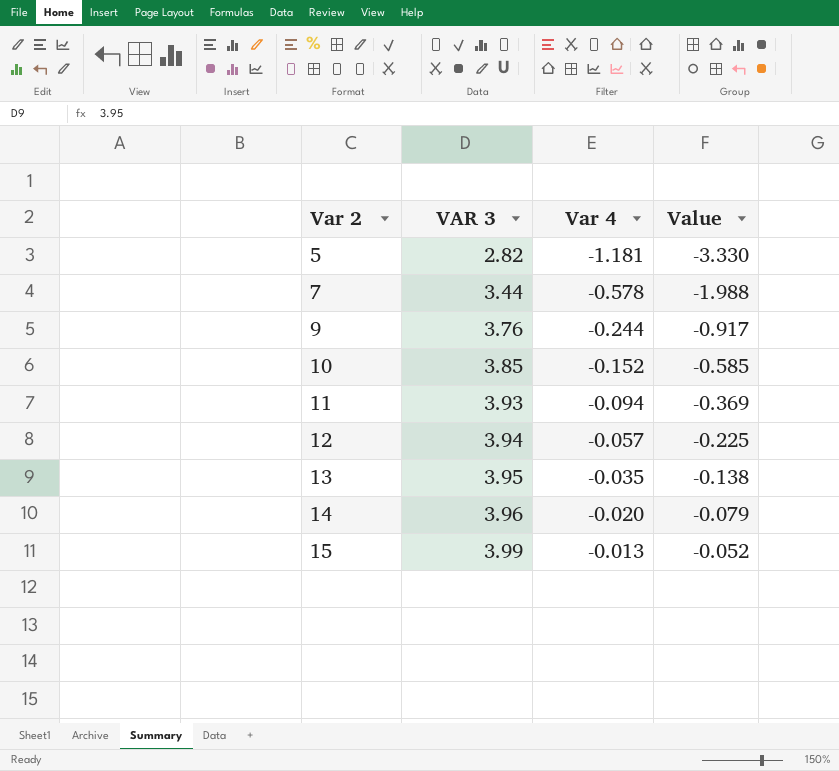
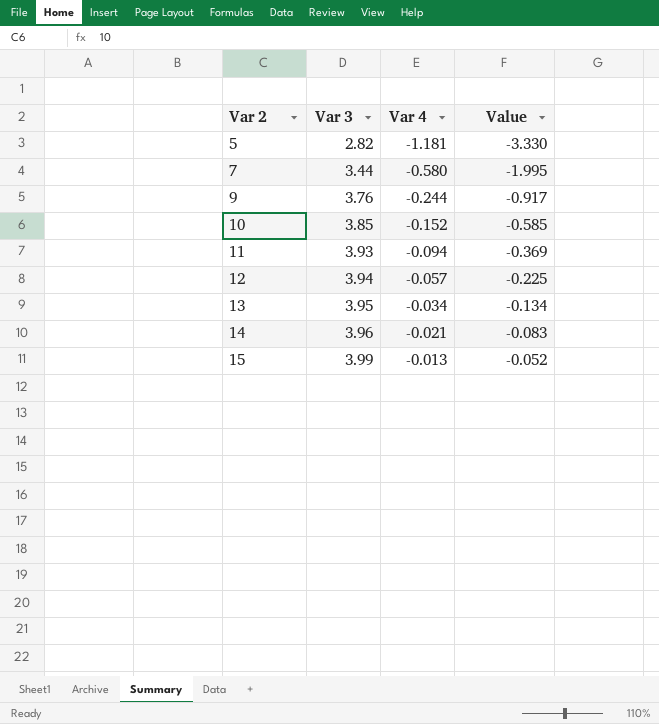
column name: VAR 3 -> Var 3
7 | Var 4: -0.578 -> -0.580
7 | Value: -1.988 -> -1.995
13 | Var 4: -0.035 -> -0.034
13 | Value: -0.138 -> -0.134
14 | Var 4: -0.020 -> -0.021
14 | Value: -0.079 -> -0.083

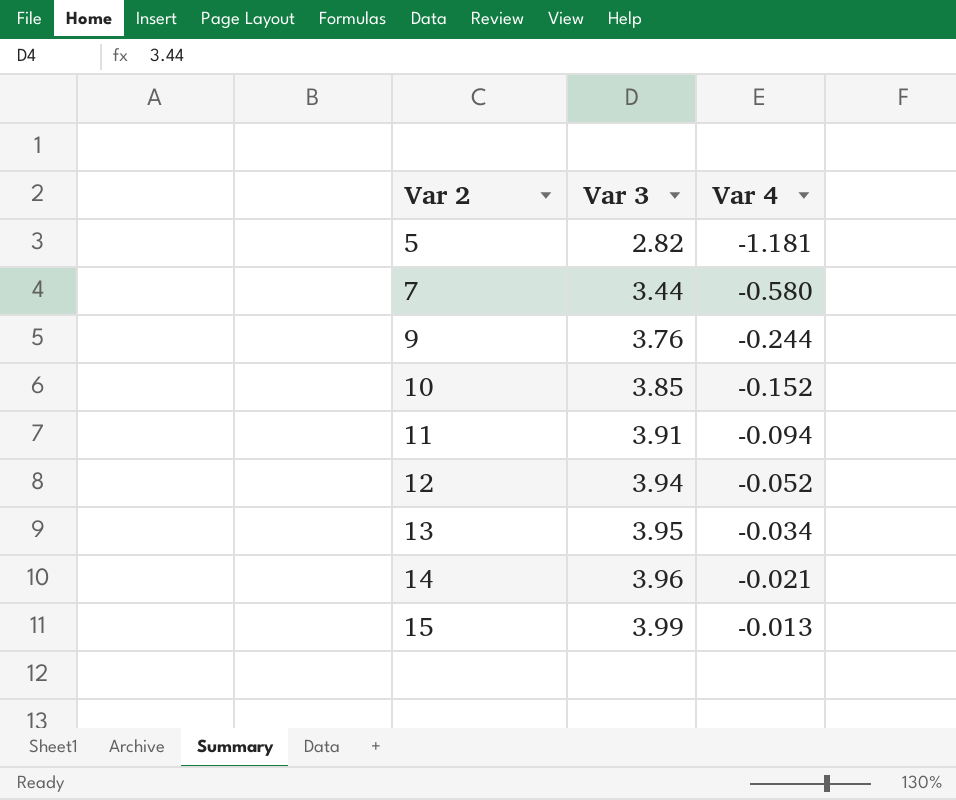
column Value | formula: [Var 3] * [Var 4] -> none
11 | Var 3: 3.93 -> 3.91
12 | Var 4: -0.057 -> -0.052

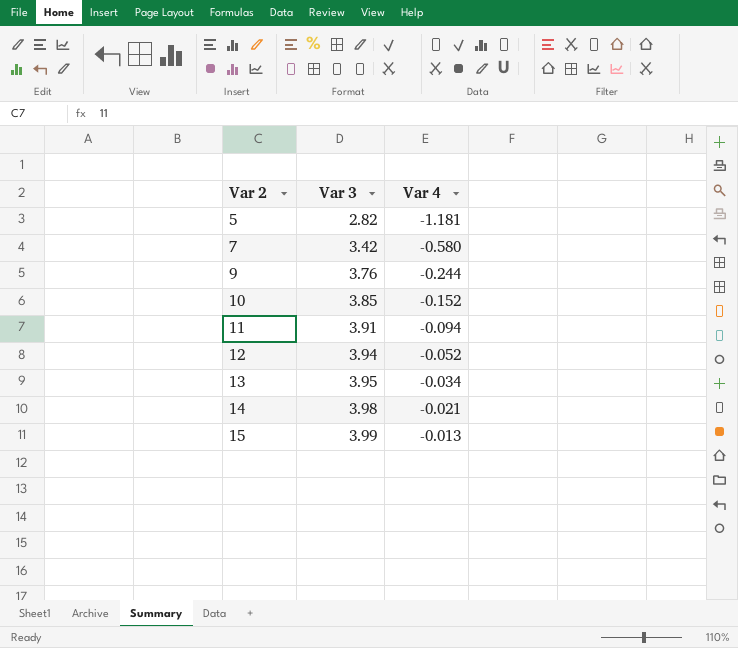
7 | Var 3: 3.44 -> 3.42
14 | Var 3: 3.96 -> 3.98

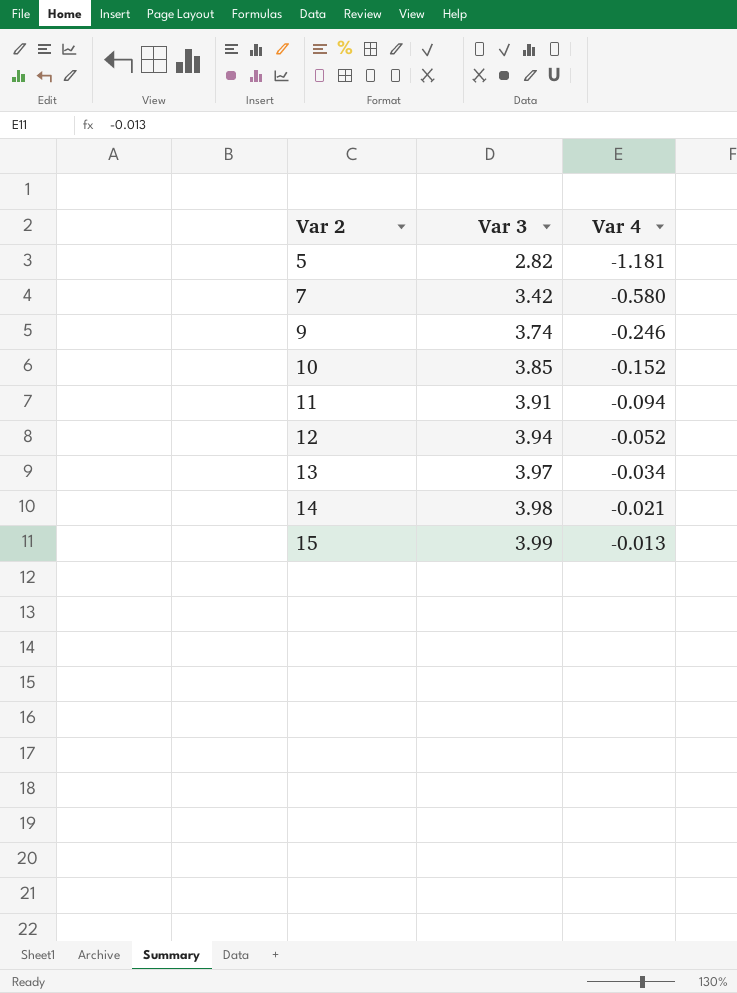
9 | Var 3: 3.76 -> 3.74
9 | Var 4: -0.244 -> -0.246
13 | Var 3: 3.95 -> 3.97

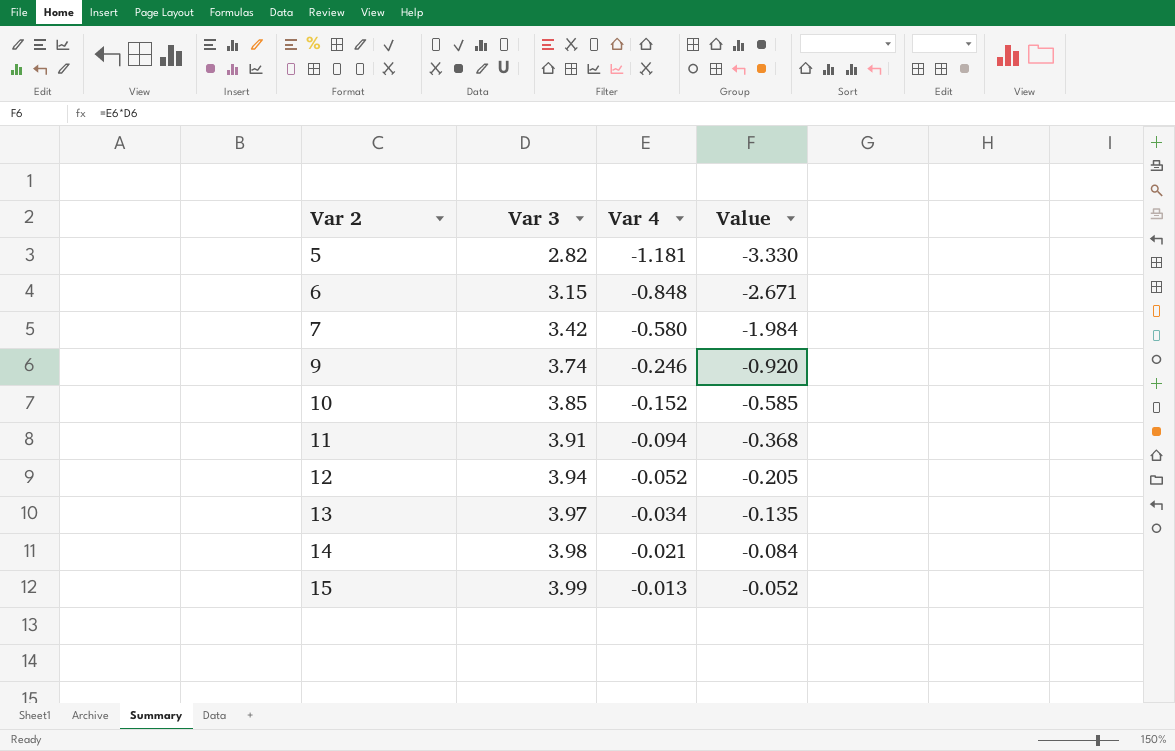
column Value | formula: none -> [Var 3] * [Var 4]
row 6: none -> 3.15 | -0.848 | -2.671

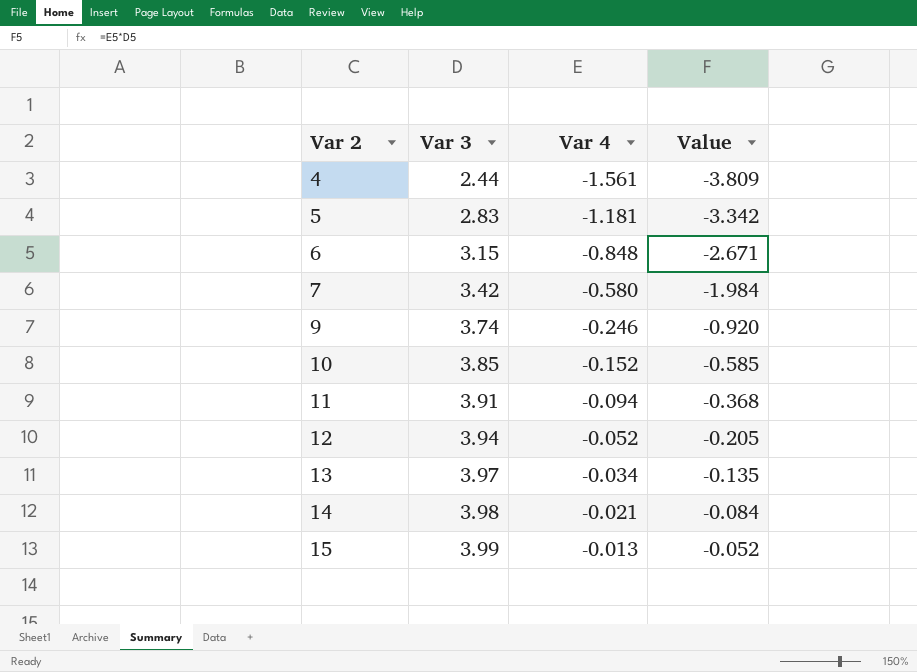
row 4: none -> 2.44 | -1.561 | -3.809
5 | Var 3: 2.82 -> 2.83
5 | Value: -3.330 -> -3.342

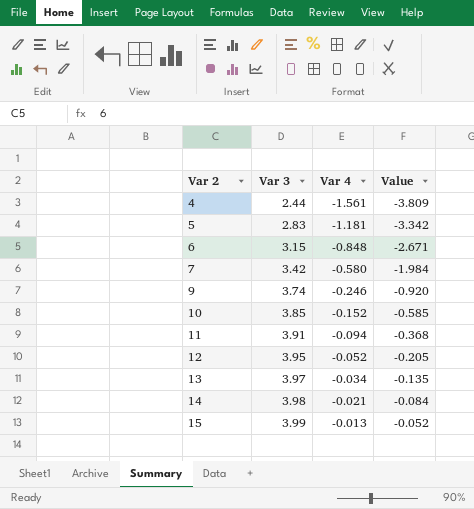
12 | Var 3: 3.94 -> 3.95

